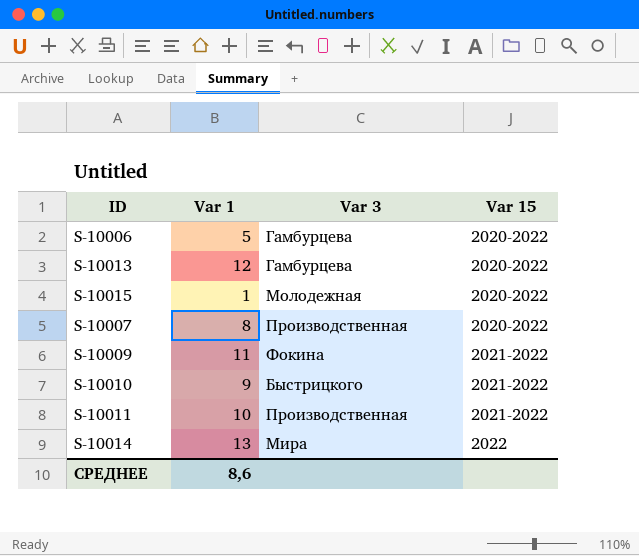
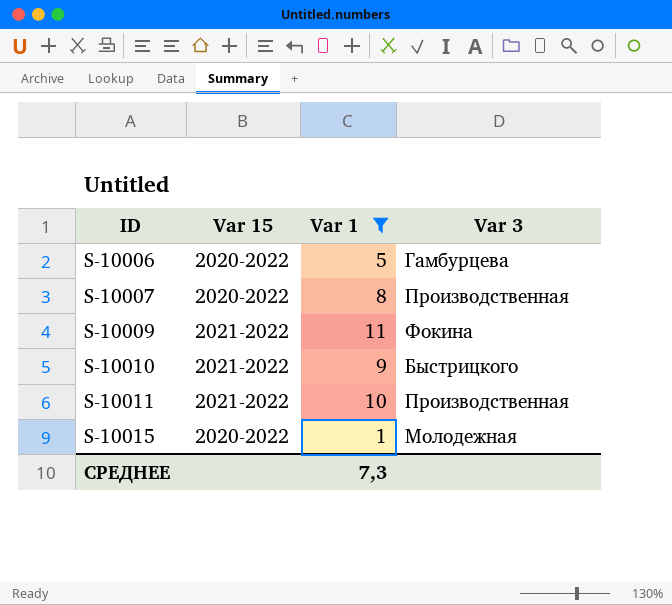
filter: none -> Var 1 <= 11
row order: Var 15 ascending -> ID ascending
column Var 15 | position: 4 -> 2
СРЕДНЕЕ | Var 1: 8,6 -> 7,3

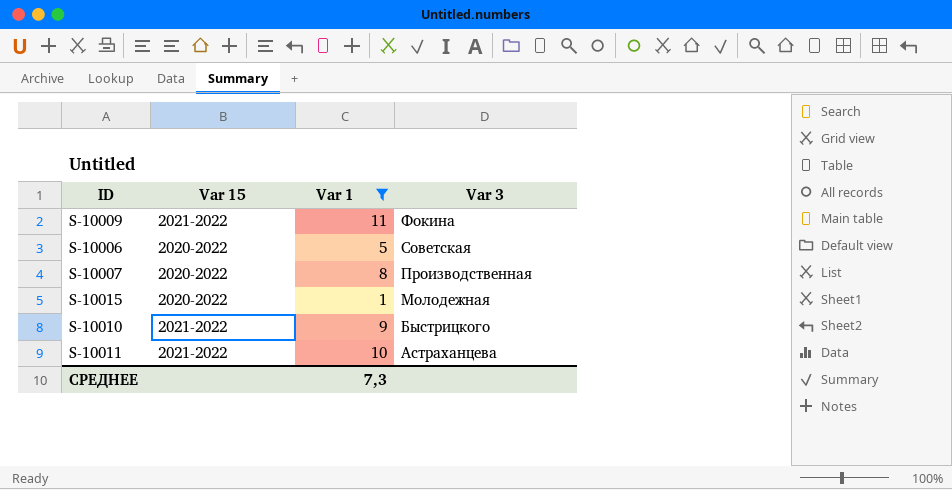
row order: ID ascending -> Var 3 descending
S-10006 | Var 3: Гамбурцева -> Советская
S-10011 | Var 3: Производственная -> Астраханцева

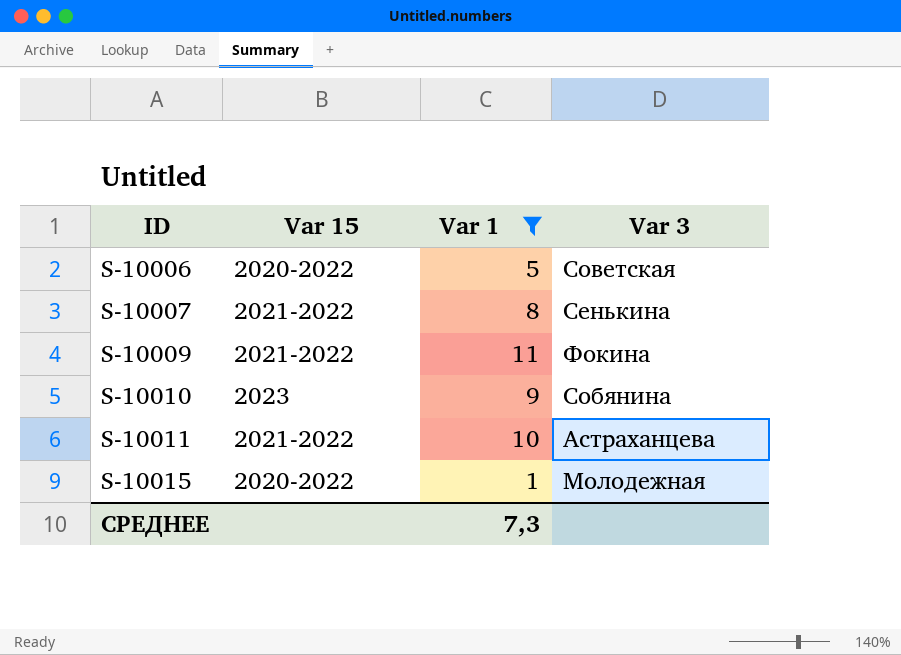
row order: Var 3 descending -> ID ascending
S-10007 | Var 15: 2020-2022 -> 2021-2022
S-10007 | Var 3: Производственная -> Сенькина
S-10010 | Var 15: 2021-2022 -> 2023
S-10010 | Var 3: Быстрицкого -> Собянина

